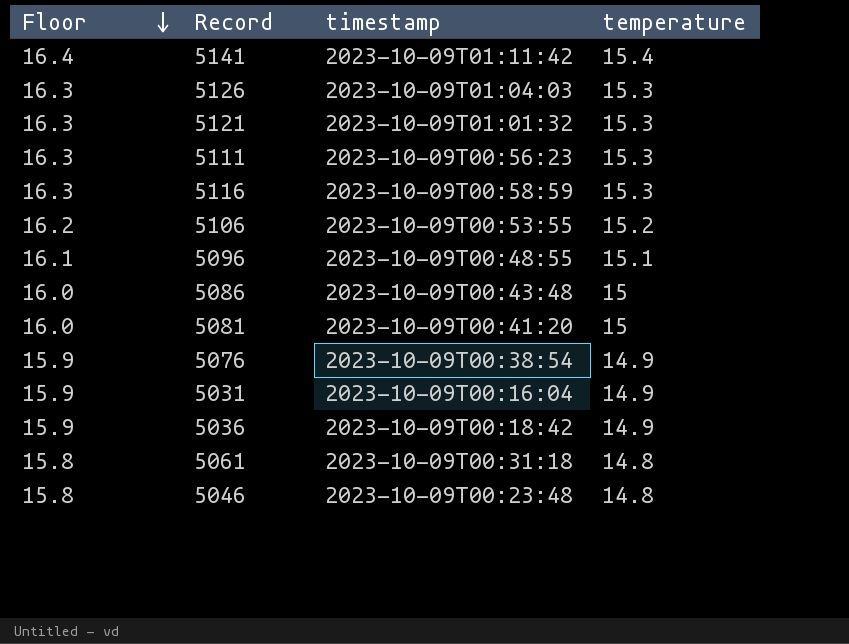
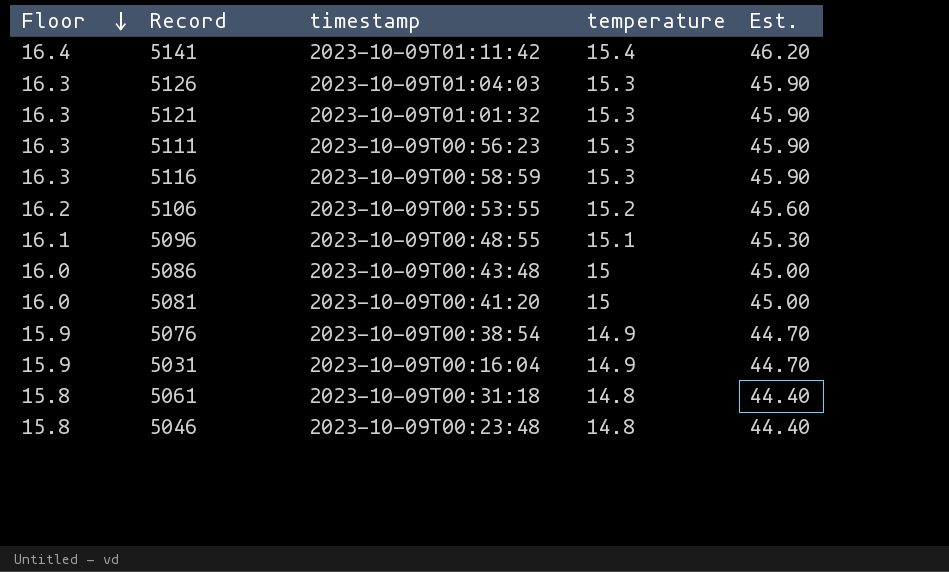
column Est. | formula: none -> [temperature] * 3
row 5036: 15.9 | 2023-10-09T00:18:42 | 14.9 -> none

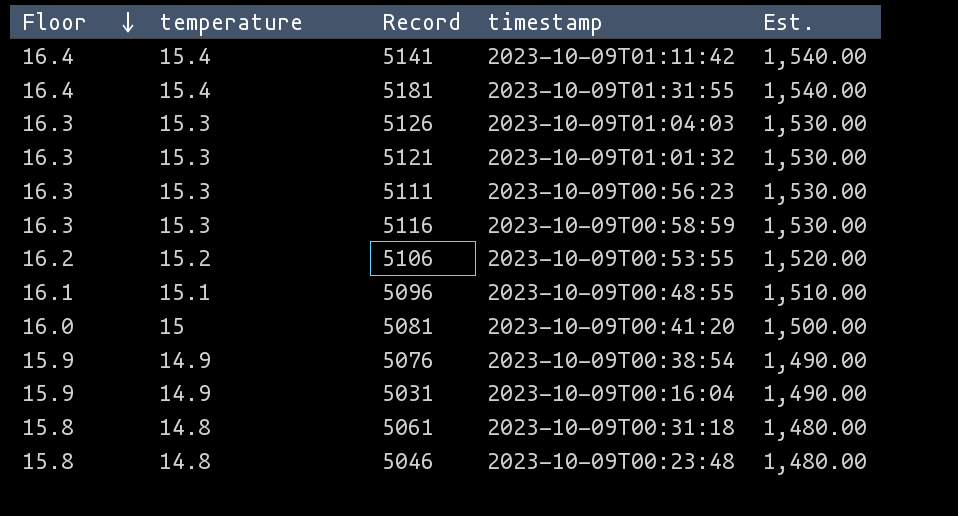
column temperature | position: 4 -> 2
column Est. | formula: [temperature] * 3 -> [temperature] * 100
row 5086: 16.0 | 2023-10-09T00:43:48 | 15 | 45.00 -> none
row 5181: none -> 16.4 | 15.4 | 2023-10-09T01:31:55 | 1,540.00

